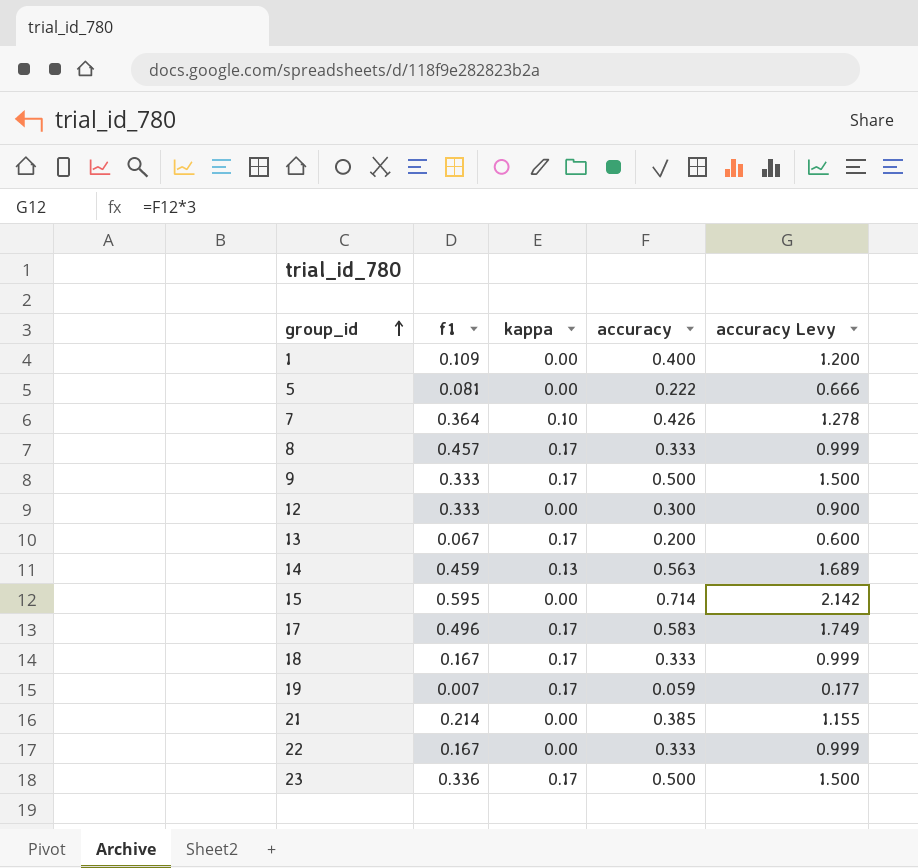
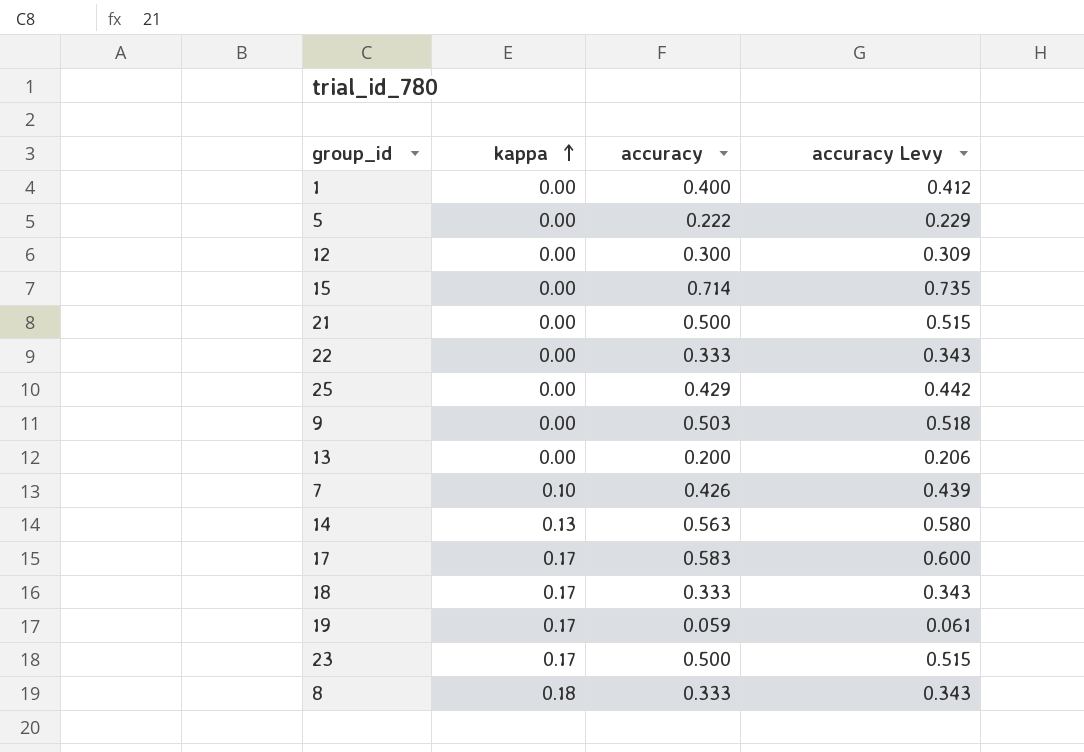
row order: group_id ascending -> kappa ascending
column f1 | position: 2 -> none
column accuracy Levy | formula: [accuracy] * 3 -> [accuracy] * 1.03
21 | accuracy: 0.385 -> 0.500
row 25: none -> 0.00 | 0.429 | 0.442
9 | kappa: 0.17 -> 0.00
9 | accuracy: 0.500 -> 0.503
13 | kappa: 0.17 -> 0.00
8 | kappa: 0.17 -> 0.18

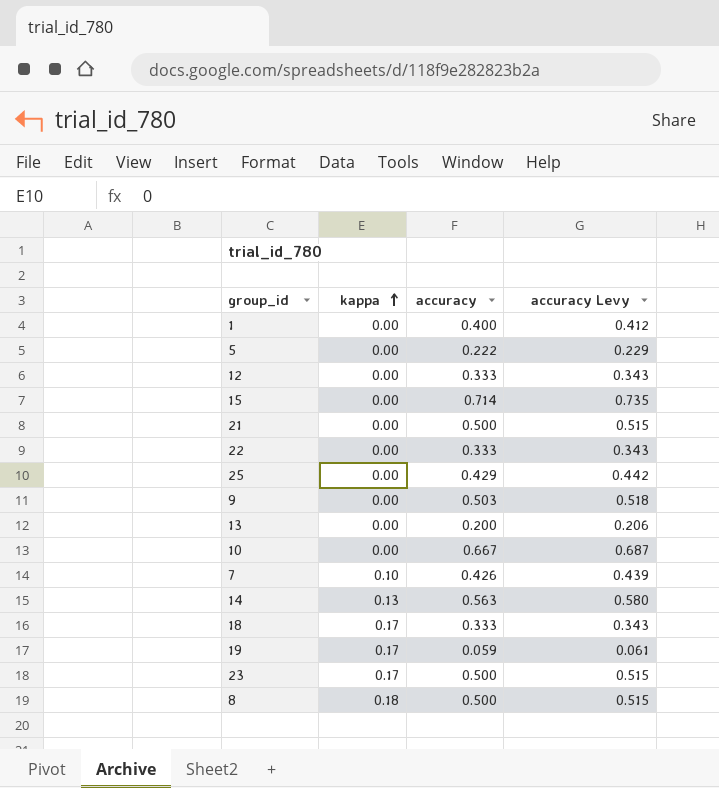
row 17: 0.17 | 0.583 | 0.600 -> none
12 | accuracy: 0.300 -> 0.333
12 | accuracy Levy: 0.309 -> 0.343
row 10: none -> 0.00 | 0.667 | 0.687
8 | accuracy: 0.333 -> 0.500
8 | accuracy Levy: 0.343 -> 0.515

